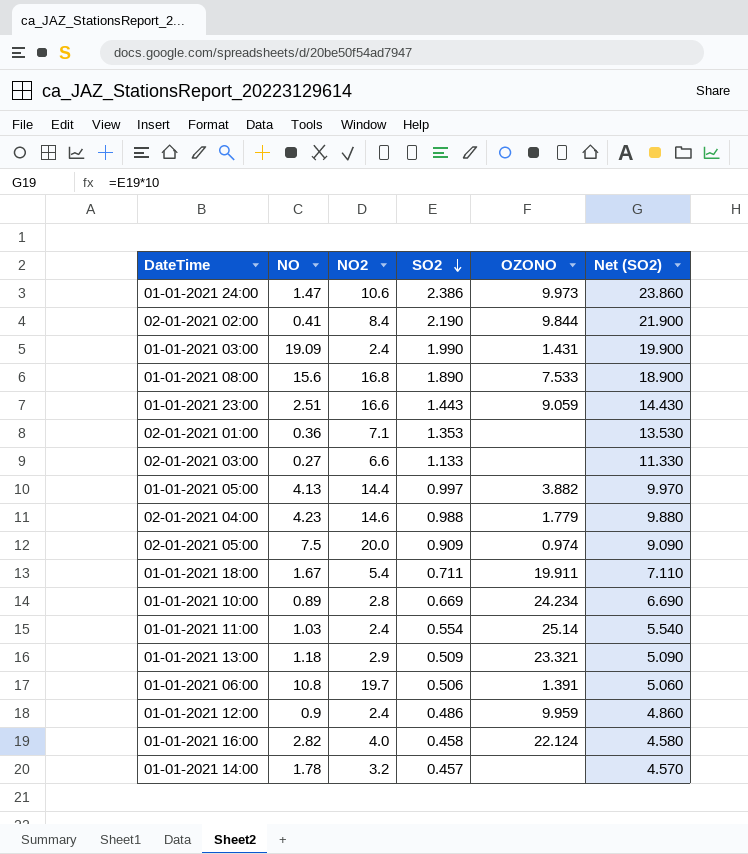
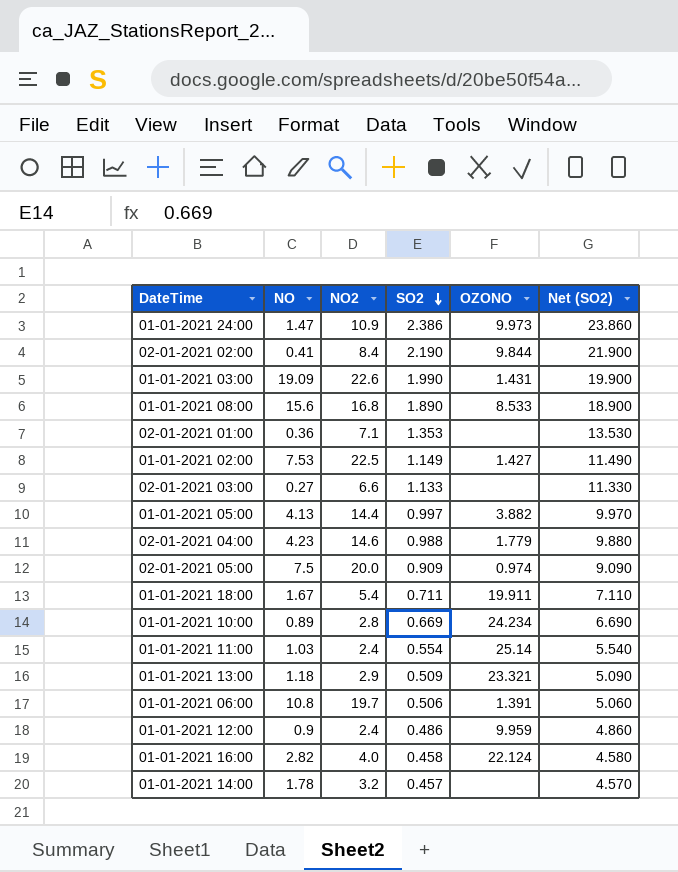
row 01-01-2021 23:00: 2.51 | 16.6 | 1.443 | 9.059 | 14.430 -> none
01-01-2021 24:00 | NO2: 10.6 -> 10.9
01-01-2021 03:00 | NO2: 2.4 -> 22.6
01-01-2021 08:00 | OZONO: 7.533 -> 8.533
row 01-01-2021 02:00: none -> 7.53 | 22.5 | 1.149 | 1.427 | 11.490

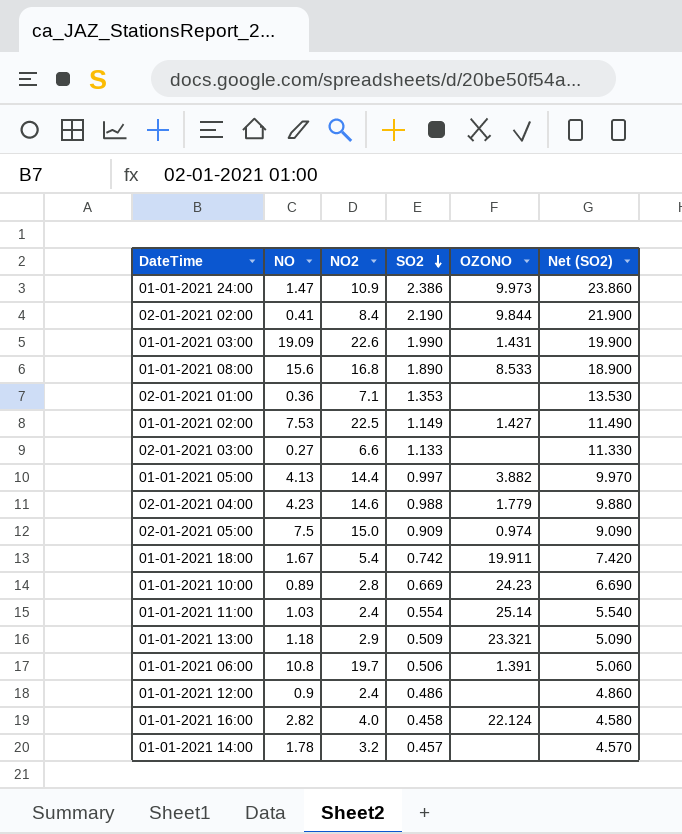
02-01-2021 05:00 | NO2: 20.0 -> 15.0
01-01-2021 18:00 | SO2: 0.711 -> 0.742
01-01-2021 18:00 | Net (SO2): 7.110 -> 7.420
01-01-2021 10:00 | OZONO: 24.234 -> 24.23
01-01-2021 12:00 | OZONO: 9.959 -> none

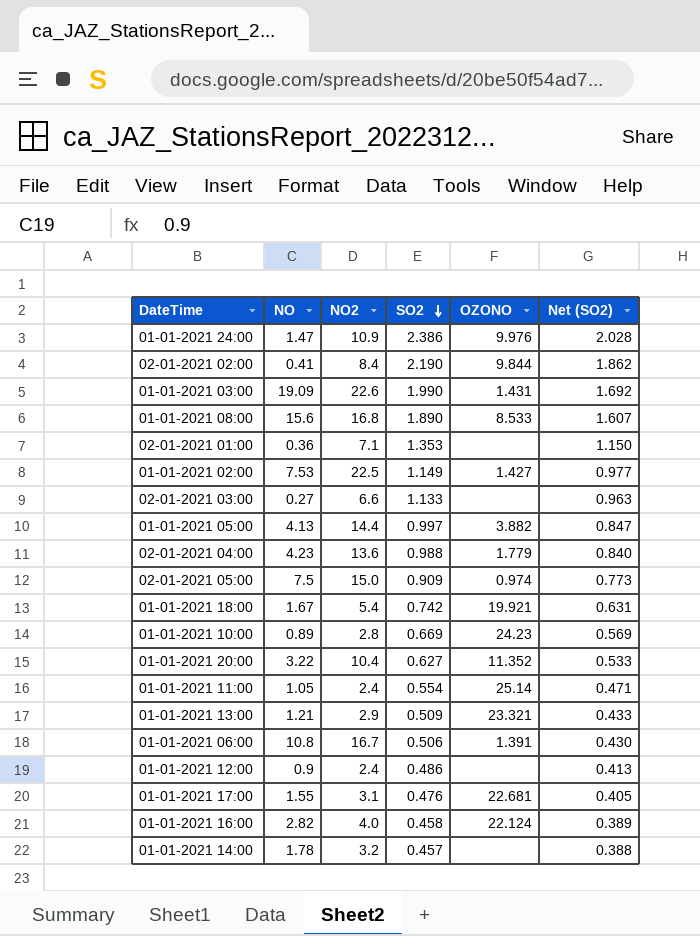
column Net (SO2) | formula: [SO2] * 10 -> [SO2] * 0.85
01-01-2021 24:00 | OZONO: 9.973 -> 9.976
02-01-2021 04:00 | NO2: 14.6 -> 13.6
01-01-2021 18:00 | OZONO: 19.911 -> 19.921
row 01-01-2021 20:00: none -> 3.22 | 10.4 | 0.627 | 11.352 | 0.533
01-01-2021 11:00 | NO: 1.03 -> 1.05
01-01-2021 13:00 | NO: 1.18 -> 1.21
01-01-2021 06:00 | NO2: 19.7 -> 16.7
row 01-01-2021 17:00: none -> 1.55 | 3.1 | 0.476 | 22.681 | 0.405

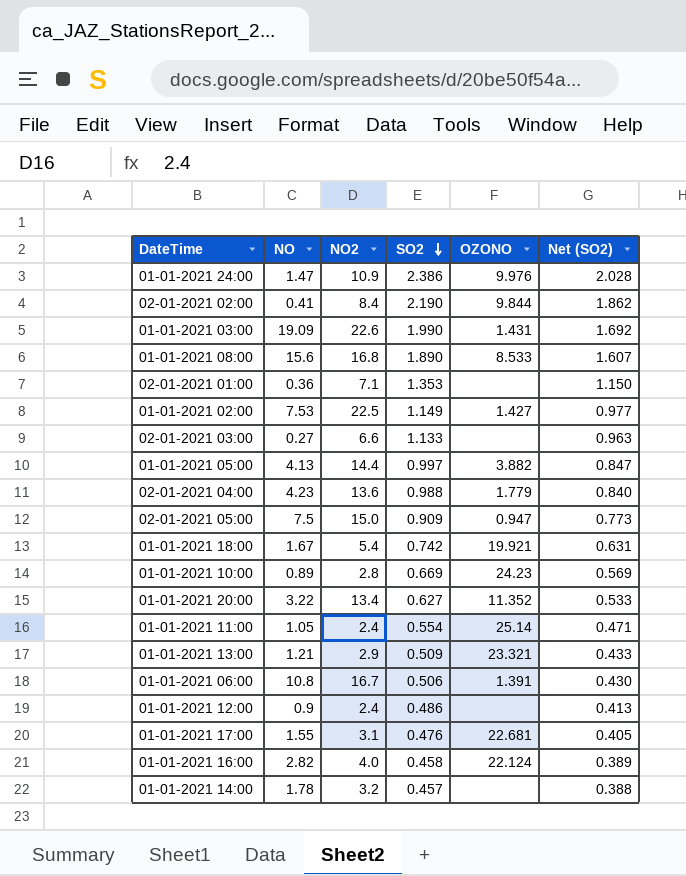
02-01-2021 05:00 | OZONO: 0.974 -> 0.947
01-01-2021 20:00 | NO2: 10.4 -> 13.4

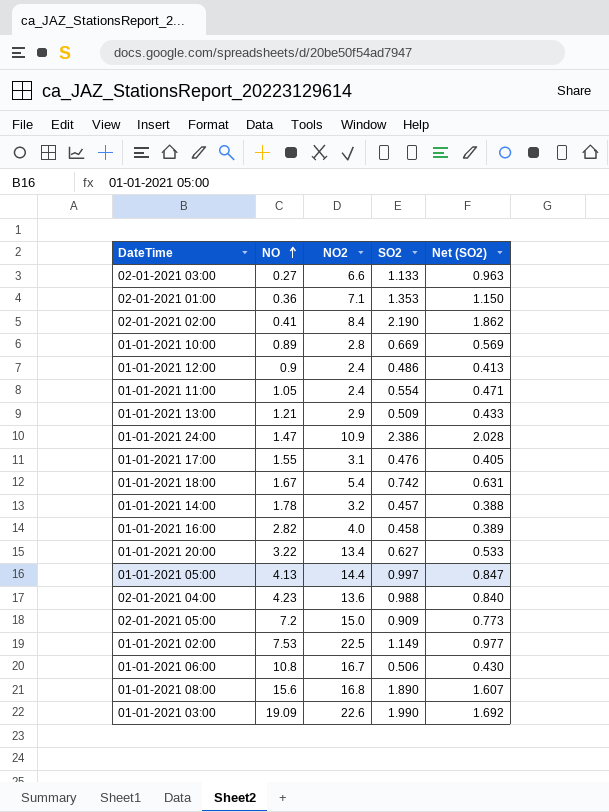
row order: SO2 descending -> NO ascending
column OZONO | position: 5 -> none
02-01-2021 05:00 | NO: 7.5 -> 7.2

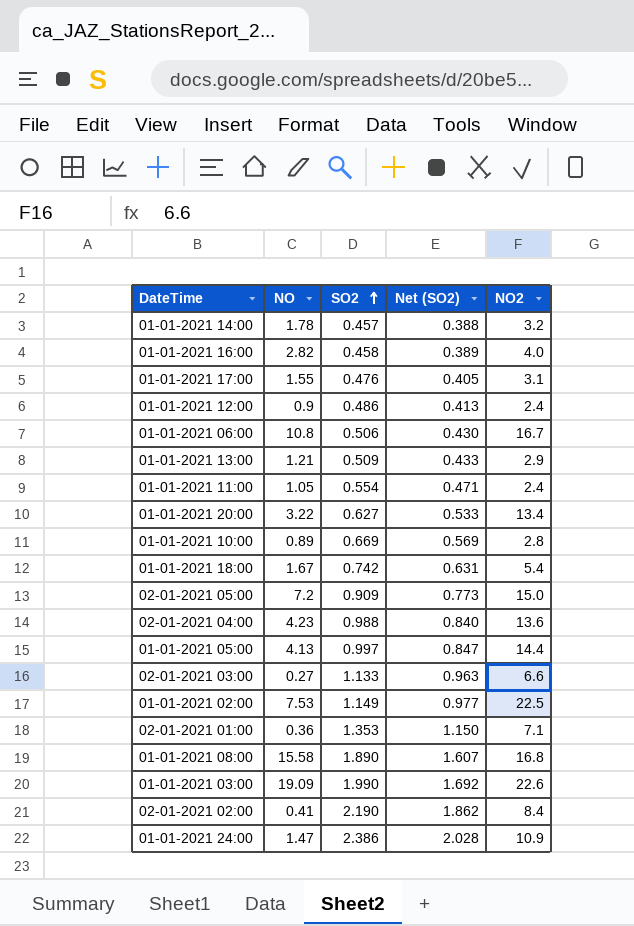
row order: NO ascending -> SO2 ascending
column NO2 | position: 3 -> 5
01-01-2021 08:00 | NO: 15.6 -> 15.58

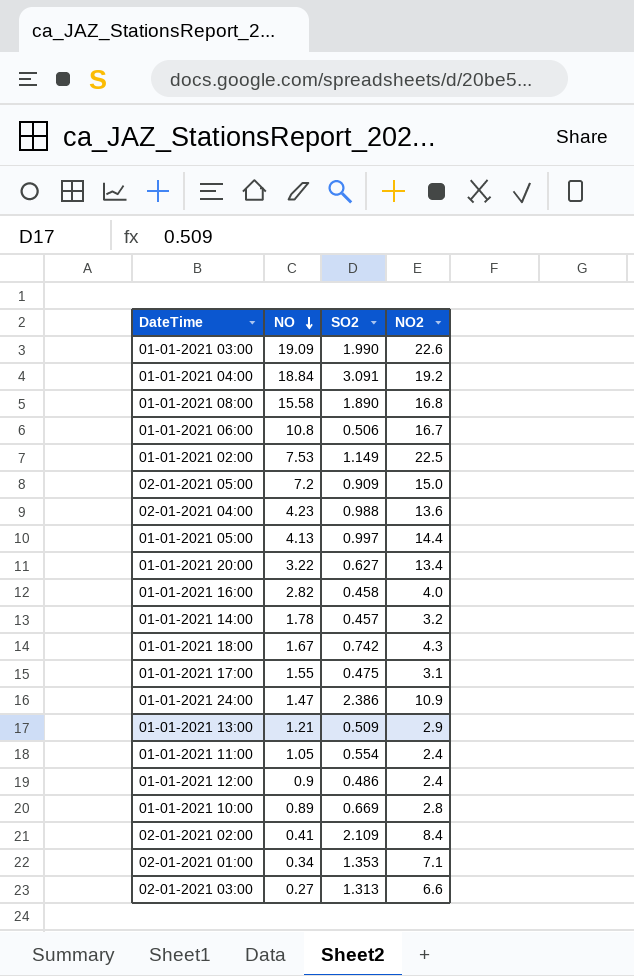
row order: SO2 ascending -> NO descending
column Net (SO2) | formula: [SO2] * 0.85 -> none
row 01-01-2021 04:00: none -> 18.84 | 3.091 | 19.2
01-01-2021 18:00 | NO2: 5.4 -> 4.3
01-01-2021 17:00 | SO2: 0.476 -> 0.475
02-01-2021 02:00 | SO2: 2.190 -> 2.109
02-01-2021 01:00 | NO: 0.36 -> 0.34
02-01-2021 03:00 | SO2: 1.133 -> 1.313

